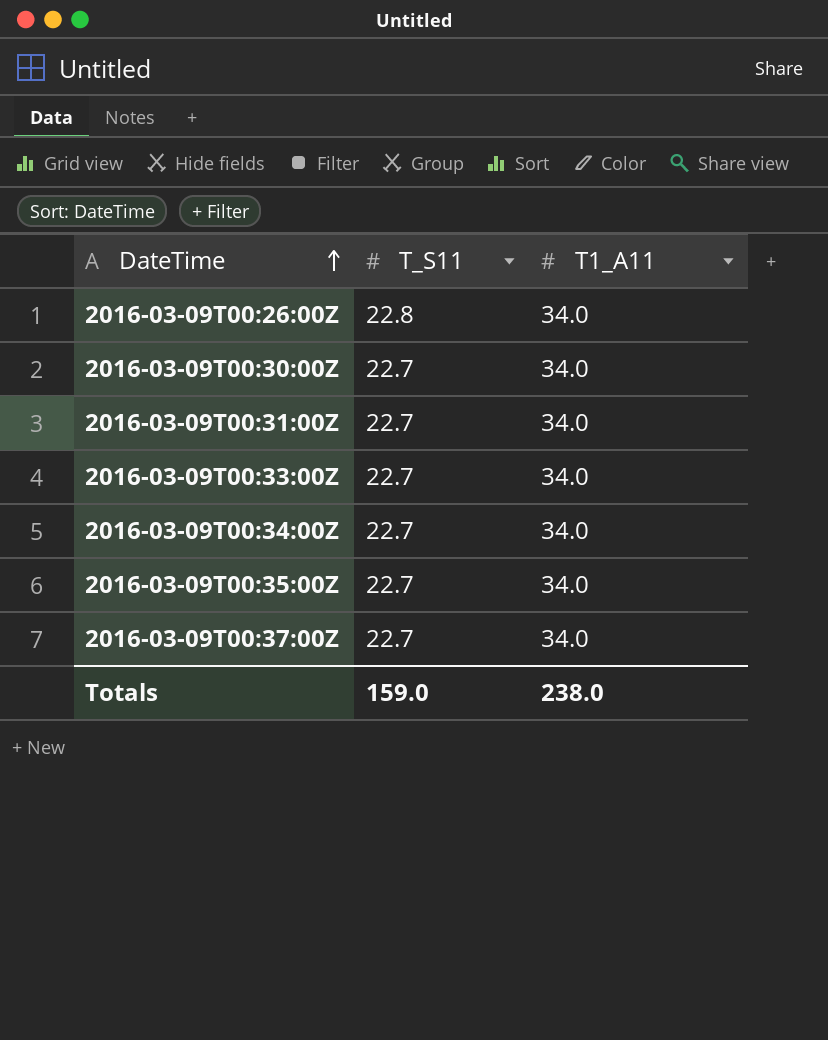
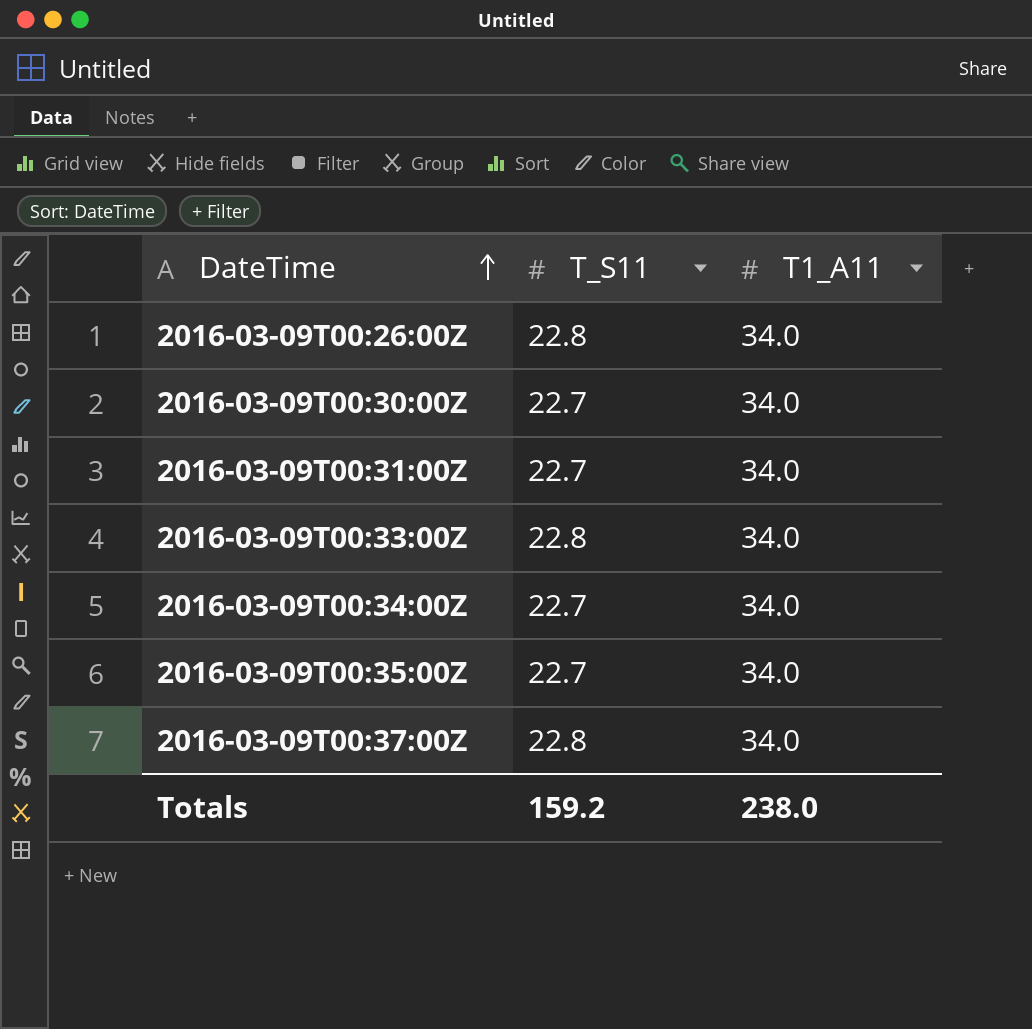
2016-03-09T00:33:00Z | T_S11: 22.7 -> 22.8
2016-03-09T00:37:00Z | T_S11: 22.7 -> 22.8
Totals | T_S11: 159.0 -> 159.2

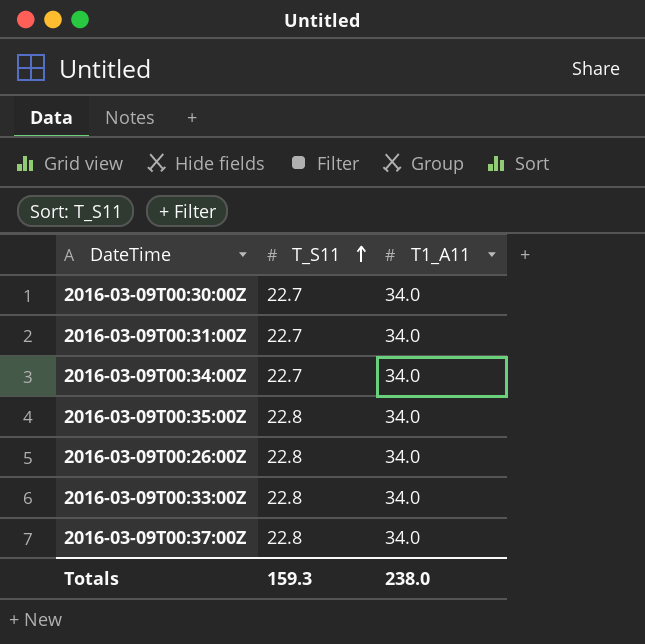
row order: DateTime ascending -> T_S11 ascending
2016-03-09T00:35:00Z | T_S11: 22.7 -> 22.8
Totals | T_S11: 159.2 -> 159.3

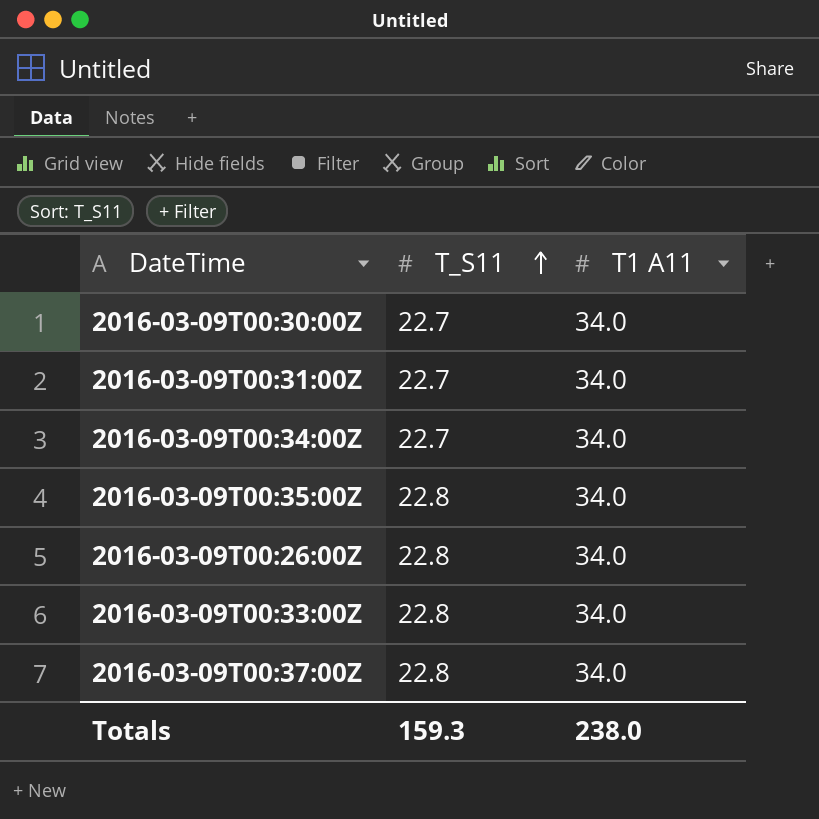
column name: T1_A11 -> T1 A11

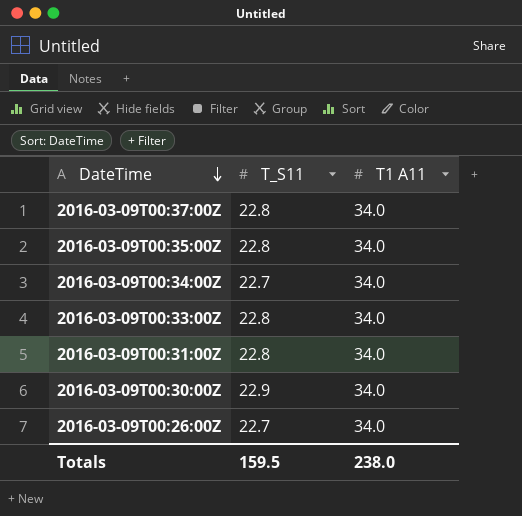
row order: T_S11 ascending -> DateTime descending
2016-03-09T00:31:00Z | T_S11: 22.7 -> 22.8
2016-03-09T00:30:00Z | T_S11: 22.7 -> 22.9
2016-03-09T00:26:00Z | T_S11: 22.8 -> 22.7
Totals | T_S11: 159.3 -> 159.5

